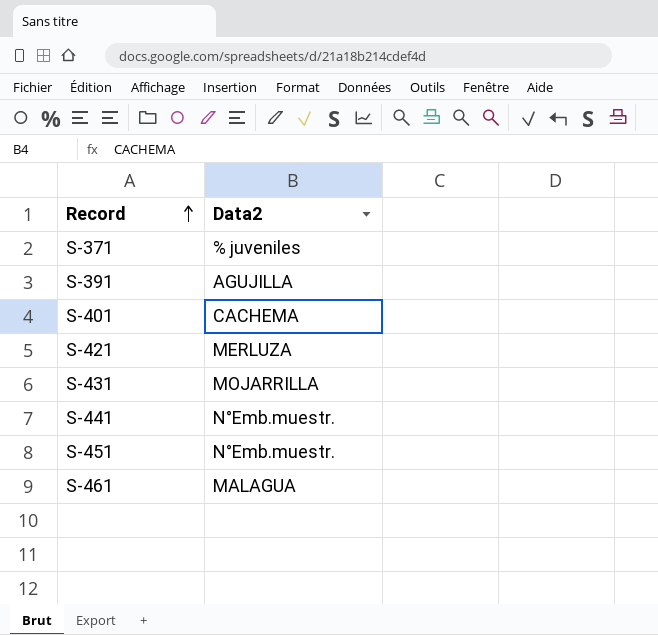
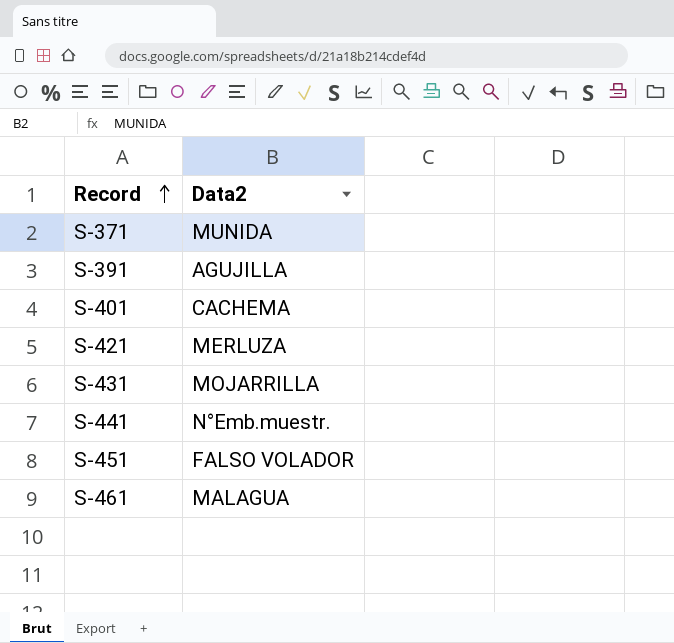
S-371 | Data2: % juveniles -> MUNIDA
S-451 | Data2: N°Emb.muestr. -> FALSO VOLADOR

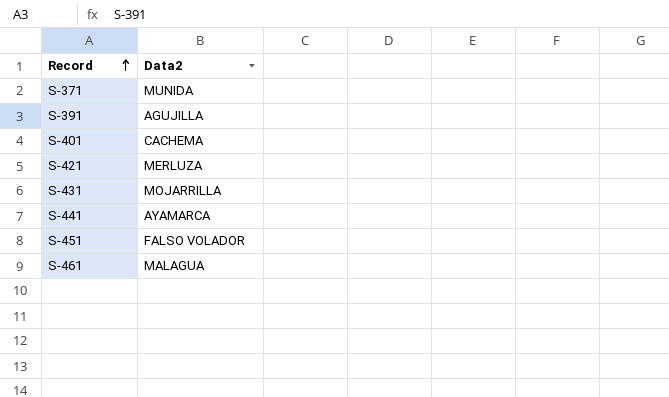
S-441 | Data2: N°Emb.muestr. -> AYAMARCA

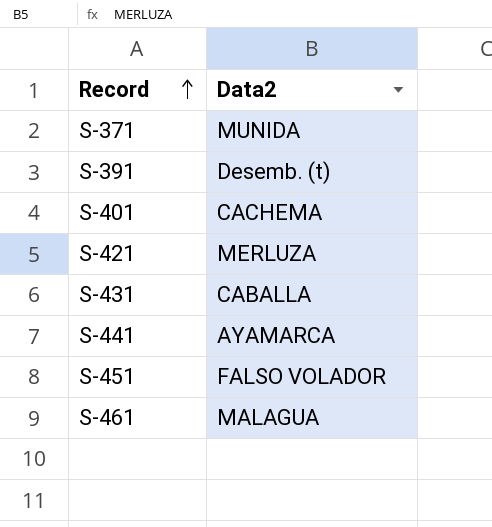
S-391 | Data2: AGUJILLA -> Desemb. (t)
S-431 | Data2: MOJARRILLA -> CABALLA

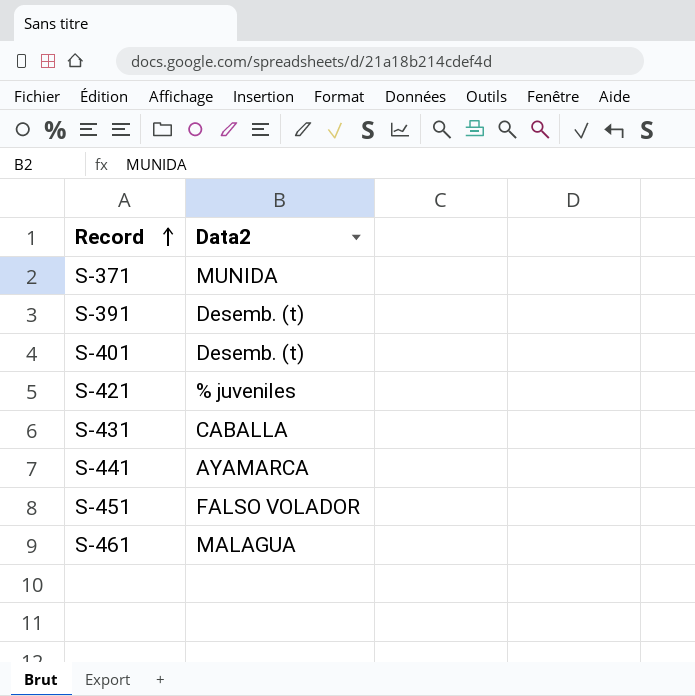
S-401 | Data2: CACHEMA -> Desemb. (t)
S-421 | Data2: MERLUZA -> % juveniles

